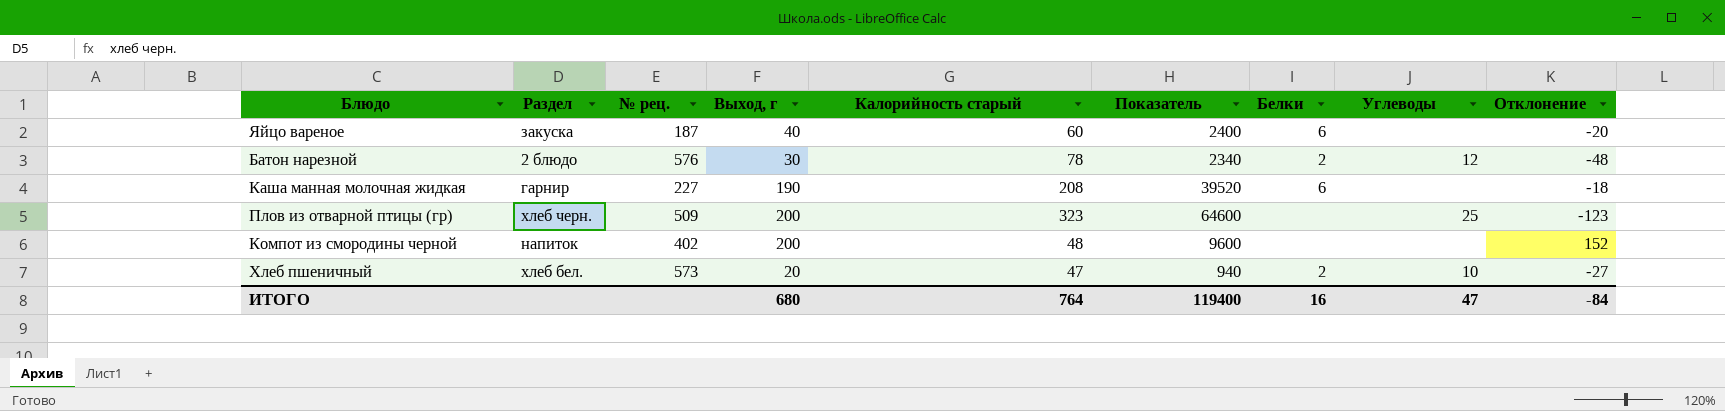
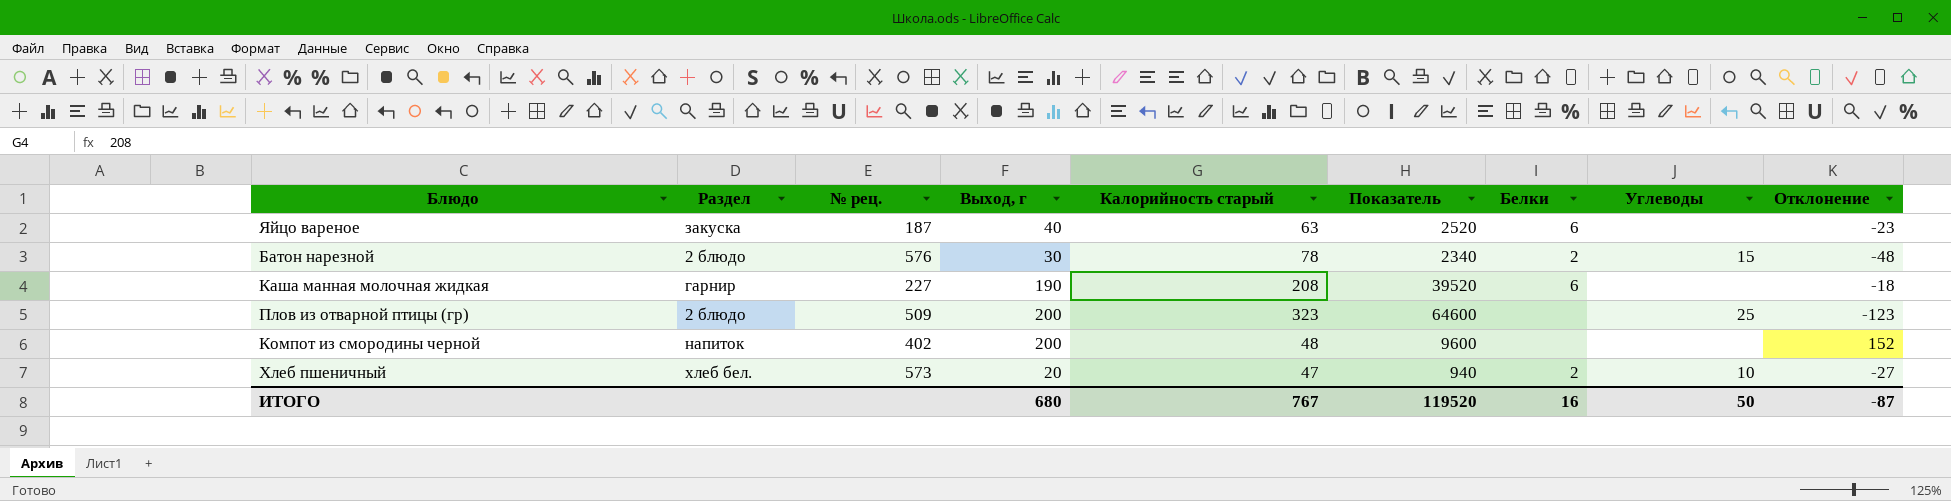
Яйцо вареное | Калорийность старый: 60 -> 63
Яйцо вареное | Показатель: 2400 -> 2520
Яйцо вареное | Отклонение: -20 -> -23
Батон нарезной | Углеводы: 12 -> 15
Плов из отварной птицы (гр) | Раздел: хлеб черн. -> 2 блюдо
ИТОГО | Калорийность старый: 764 -> 767
ИТОГО | Показатель: 119400 -> 119520
ИТОГО | Углеводы: 47 -> 50
ИТОГО | Отклонение: -84 -> -87

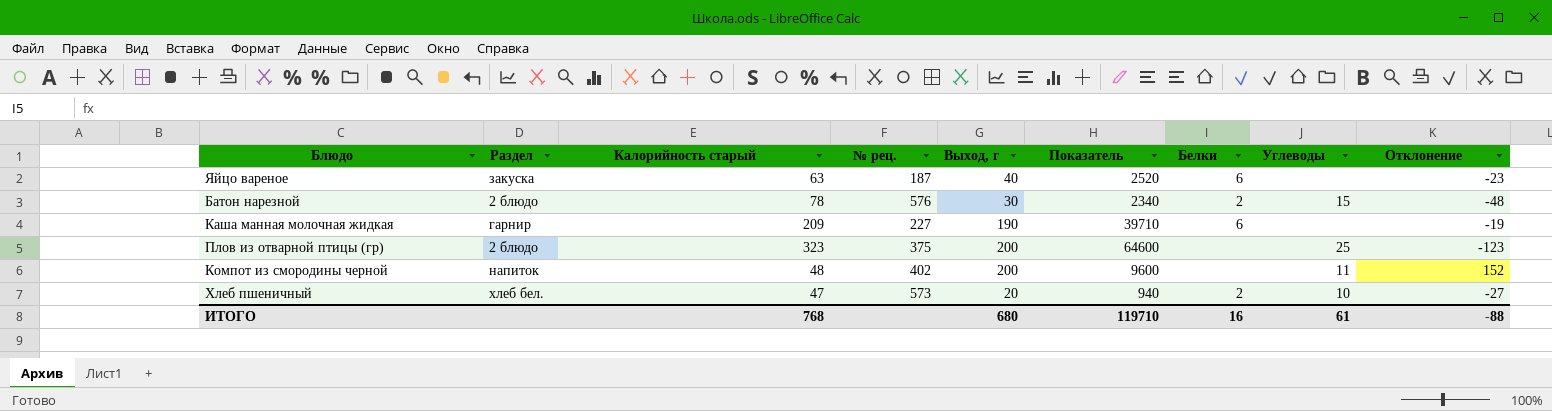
column Калорийность старый | position: 5 -> 3
Каша манная молочная жидкая | Калорийность старый: 208 -> 209
Каша манная молочная жидкая | Показатель: 39520 -> 39710
Каша манная молочная жидкая | Отклонение: -18 -> -19
Плов из отварной птицы (гр) | № рец.: 509 -> 375
Компот из смородины черной | Углеводы: none -> 11
ИТОГО | Калорийность старый: 767 -> 768
ИТОГО | Показатель: 119520 -> 119710
ИТОГО | Углеводы: 50 -> 61
ИТОГО | Отклонение: -87 -> -88

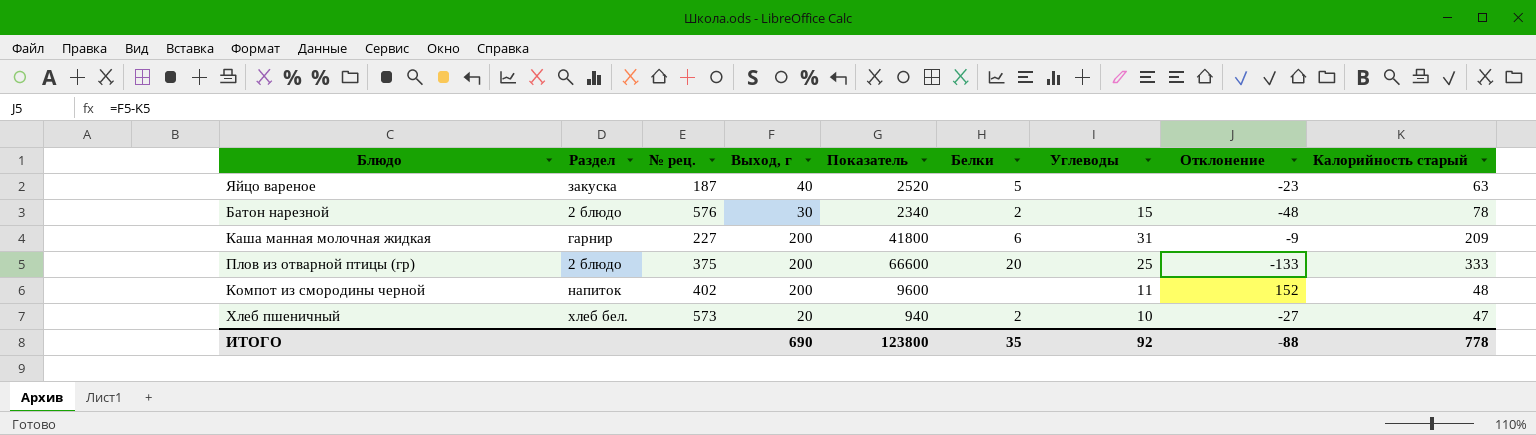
column Калорийность старый | position: 3 -> 9
Яйцо вареное | Белки: 6 -> 5
Каша манная молочная жидкая | Выход, г: 190 -> 200
Каша манная молочная жидкая | Показатель: 39710 -> 41800
Каша манная молочная жидкая | Углеводы: none -> 31
Каша манная молочная жидкая | Отклонение: -19 -> -9
Плов из отварной птицы (гр) | Показатель: 64600 -> 66600
Плов из отварной птицы (гр) | Белки: none -> 20
Плов из отварной птицы (гр) | Отклонение: -123 -> -133
Плов из отварной птицы (гр) | Калорийность старый: 323 -> 333
ИТОГО | Выход, г: 680 -> 690
ИТОГО | Показатель: 119710 -> 123800
ИТОГО | Белки: 16 -> 35
ИТОГО | Углеводы: 61 -> 92
ИТОГО | Калорийность старый: 768 -> 778

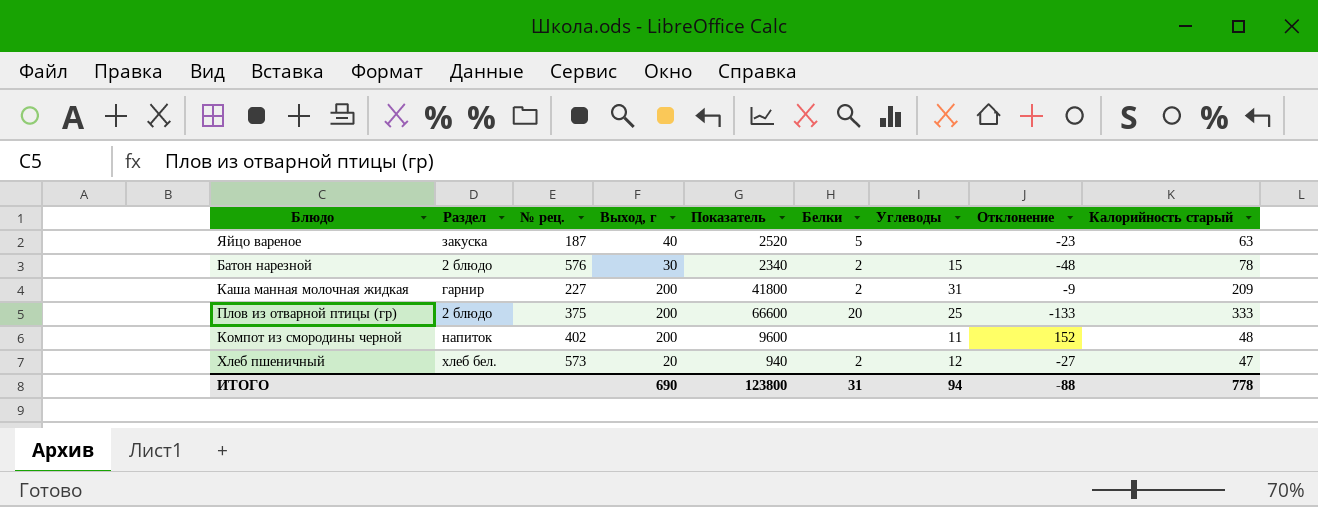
Каша манная молочная жидкая | Белки: 6 -> 2
Хлеб пшеничный | Углеводы: 10 -> 12
ИТОГО | Белки: 35 -> 31
ИТОГО | Углеводы: 92 -> 94

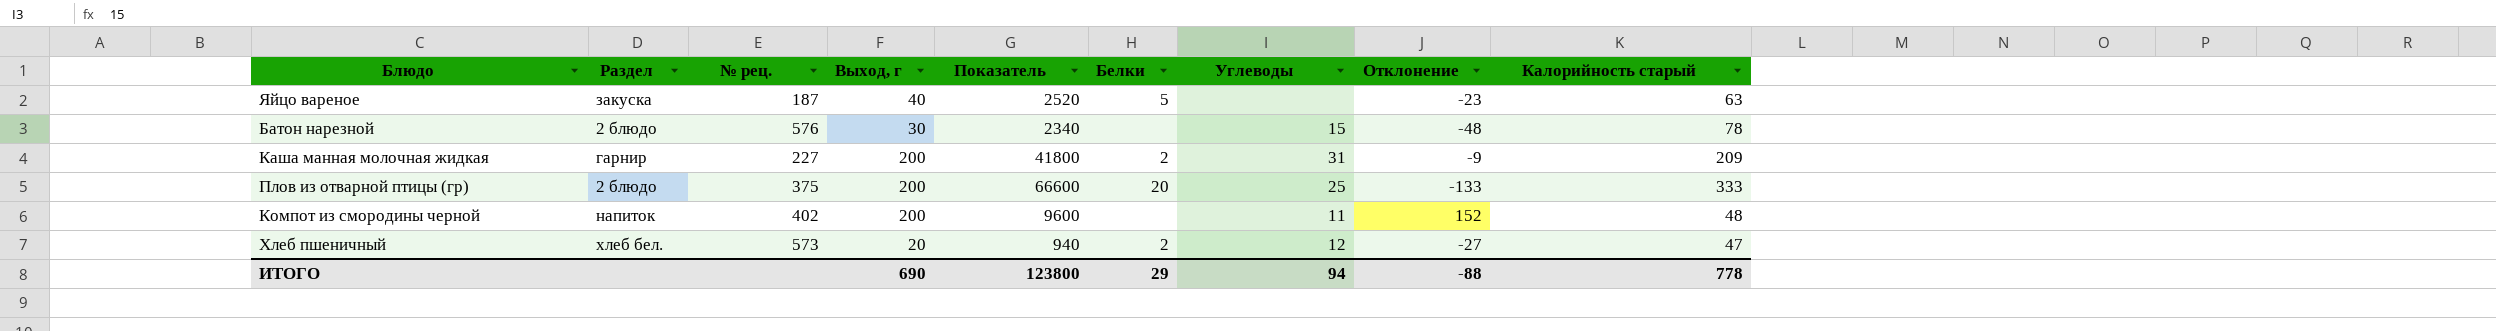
Батон нарезной | Белки: 2 -> none
ИТОГО | Белки: 31 -> 29

